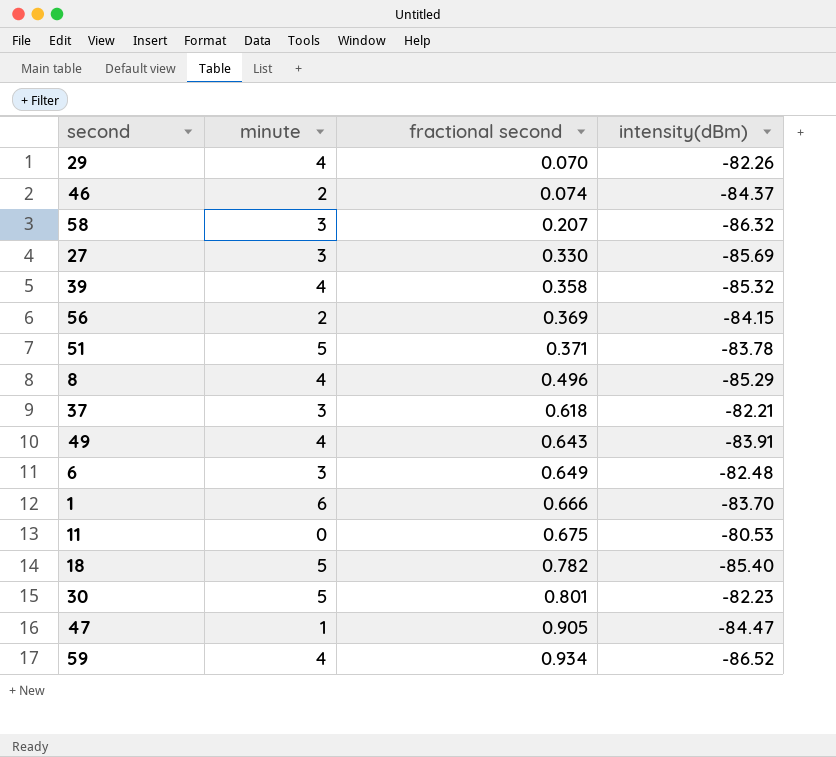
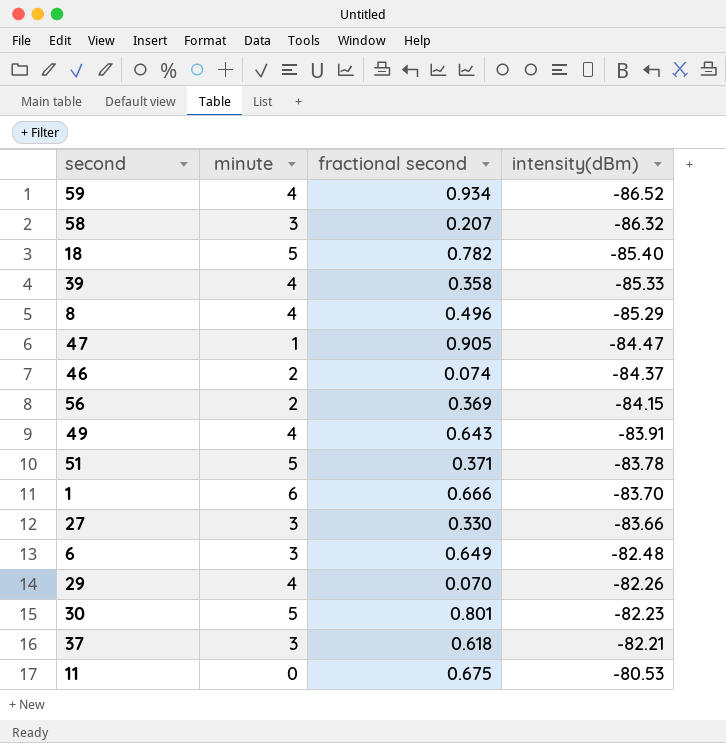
row order: fractional second ascending -> intensity(dBm) ascending
39 | intensity(dBm): -85.32 -> -85.33
27 | intensity(dBm): -85.69 -> -83.66

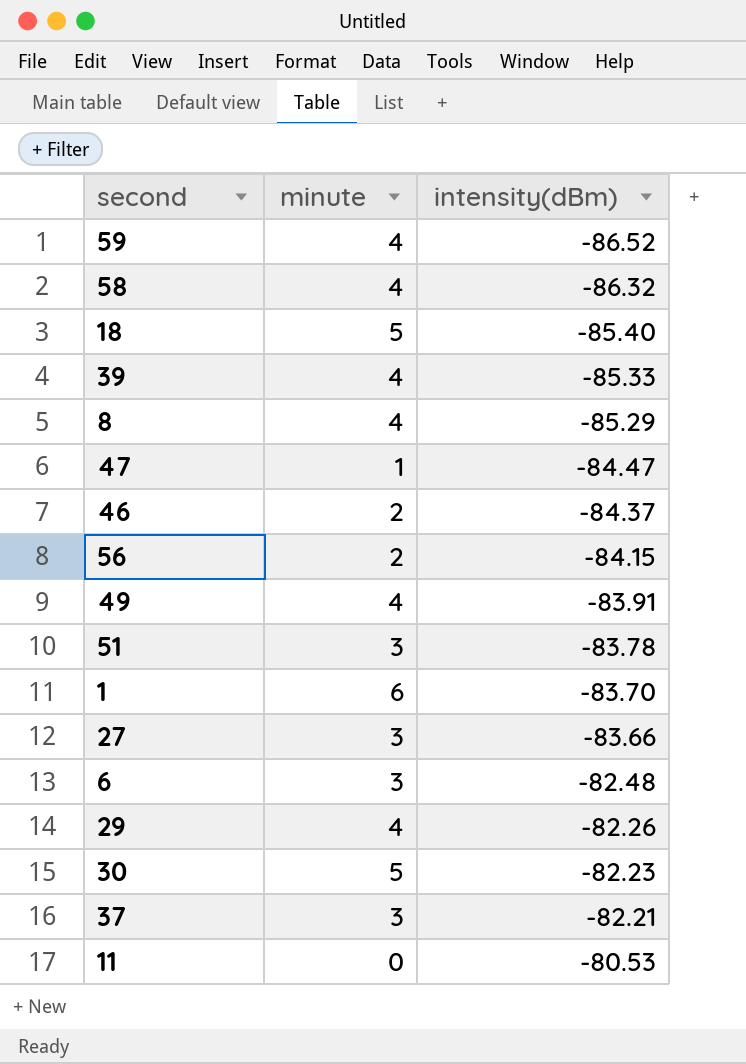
column fractional second | position: 3 -> none
58 | minute: 3 -> 4
51 | minute: 5 -> 3

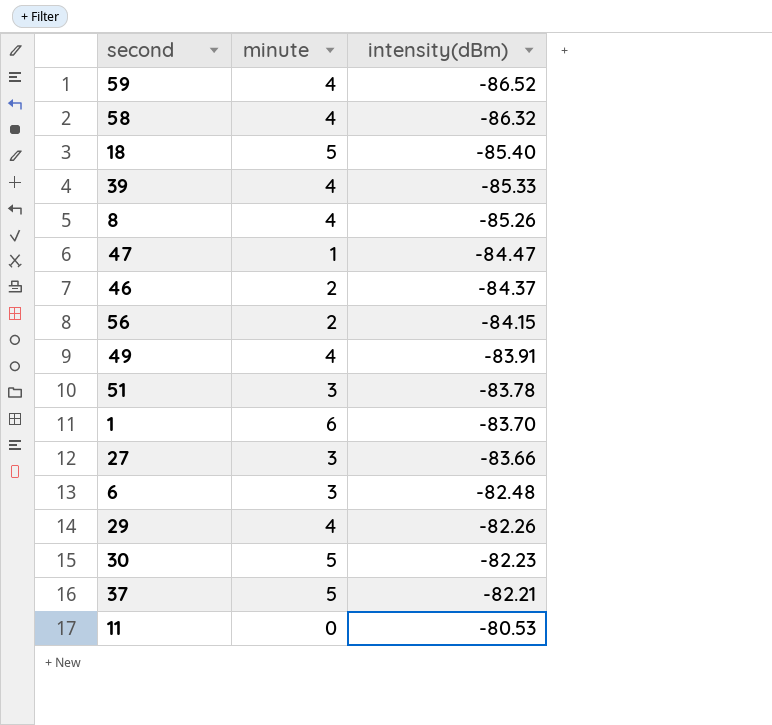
8 | intensity(dBm): -85.29 -> -85.26
37 | minute: 3 -> 5

